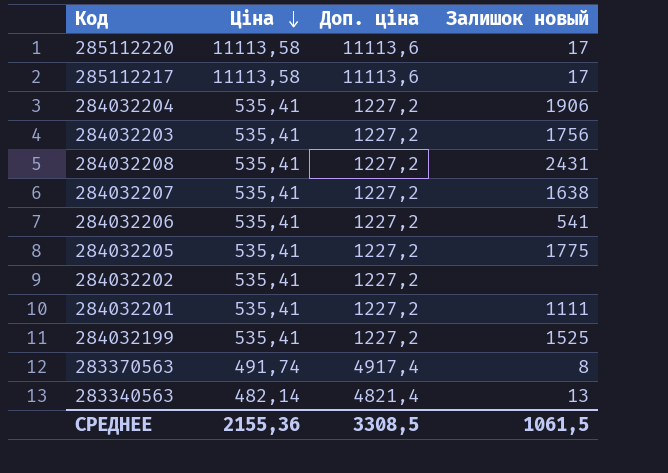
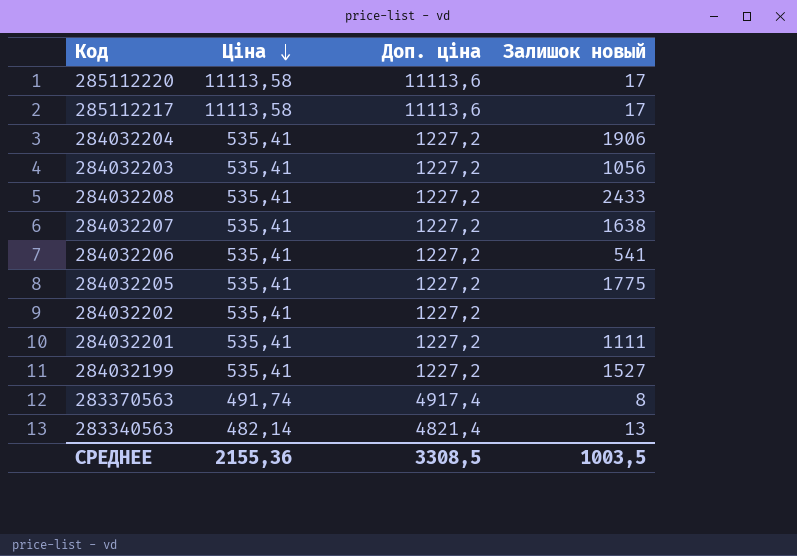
284032203 | Залишок новый: 1756 -> 1056
284032208 | Залишок новый: 2431 -> 2433
284032199 | Залишок новый: 1525 -> 1527
СРЕДНЕЕ | Залишок новый: 1061,5 -> 1003,5

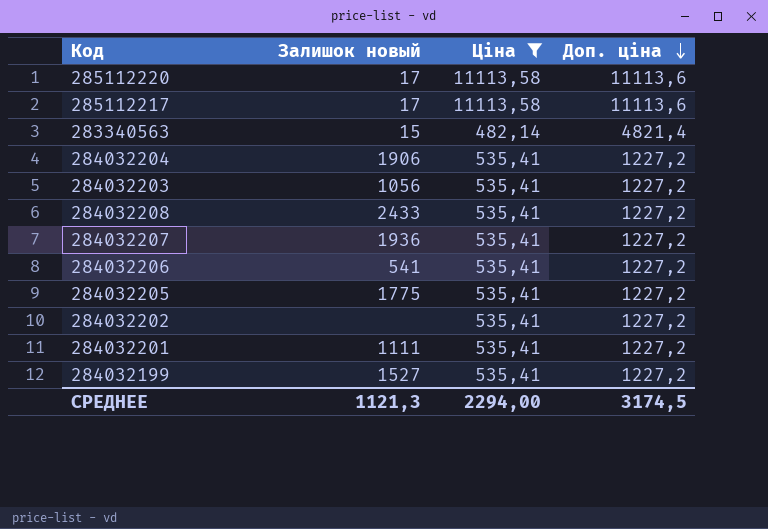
filter: none -> Ціна != 491,74
row order: Ціна descending -> Доп. ціна descending
column Залишок новый | position: 4 -> 2
283340563 | Залишок новый: 13 -> 15
284032207 | Залишок новый: 1638 -> 1936
СРЕДНЕЕ | Залишок новый: 1003,5 -> 1121,3
СРЕДНЕЕ | Ціна: 2155,36 -> 2294,00
СРЕДНЕЕ | Доп. ціна: 3308,5 -> 3174,5

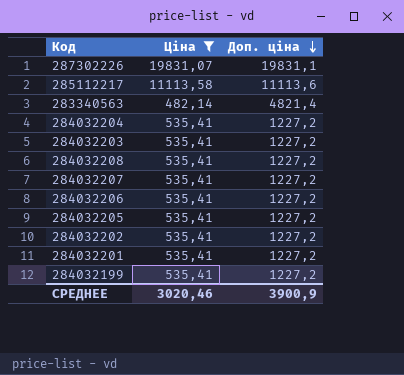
column Залишок новый | position: 2 -> none
row 285112220: 17 | 11113,58 | 11113,6 -> none
row 287302226: none -> 19831,07 | 19831,1
СРЕДНЕЕ | Ціна: 2294,00 -> 3020,46
СРЕДНЕЕ | Доп. ціна: 3174,5 -> 3900,9

